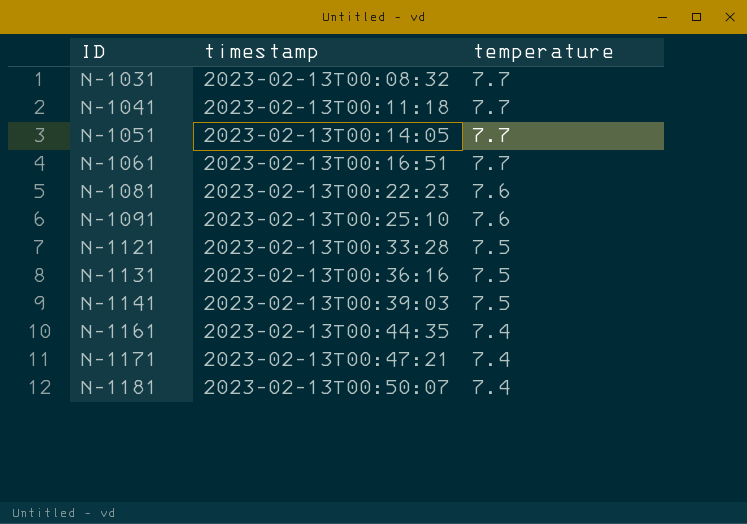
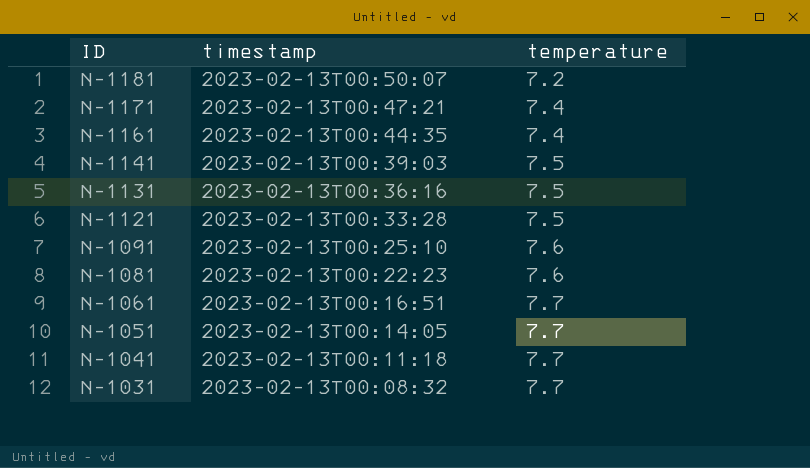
row order: ID ascending -> ID descending
N-1181 | temperature: 7.4 -> 7.2

